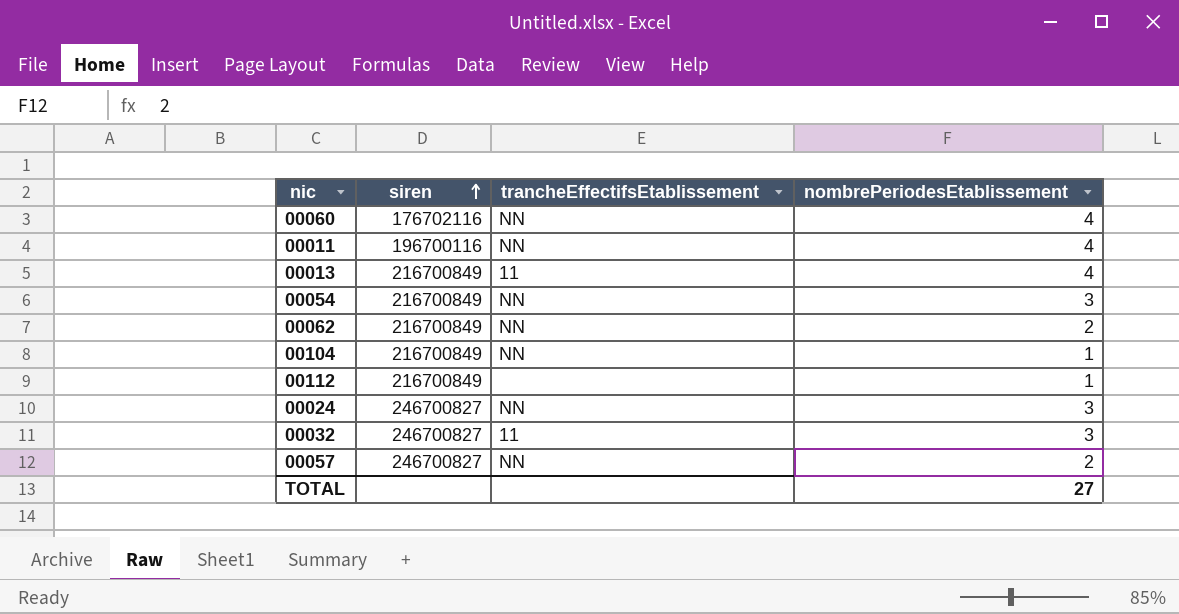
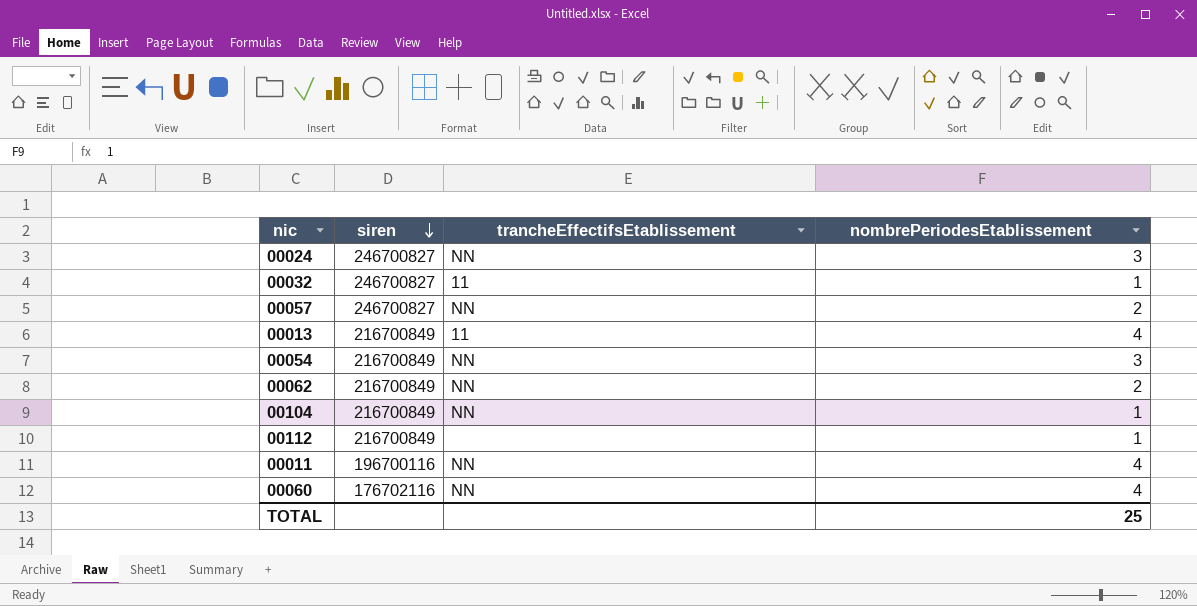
row order: siren ascending -> siren descending
00032 | nombrePeriodesEtablissement: 3 -> 1
TOTAL | nombrePeriodesEtablissement: 27 -> 25

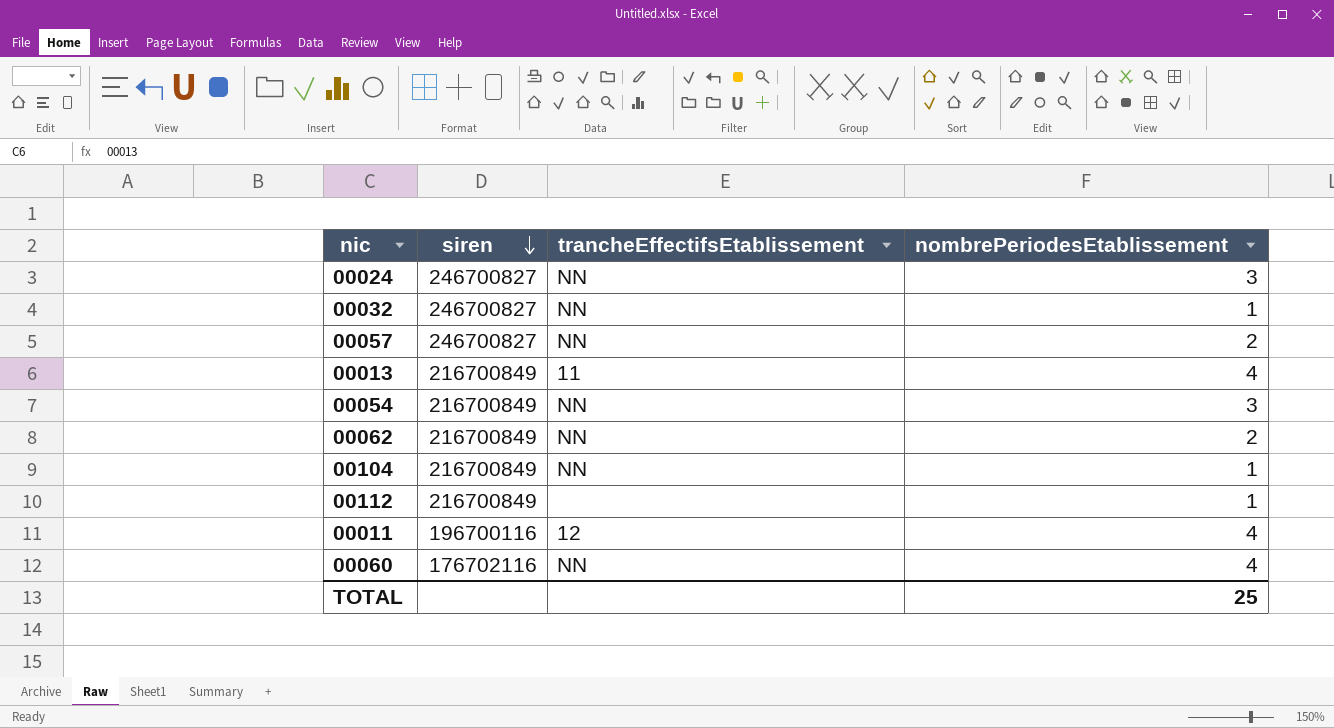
00032 | trancheEffectifsEtablissement: 11 -> NN
00011 | trancheEffectifsEtablissement: NN -> 12

